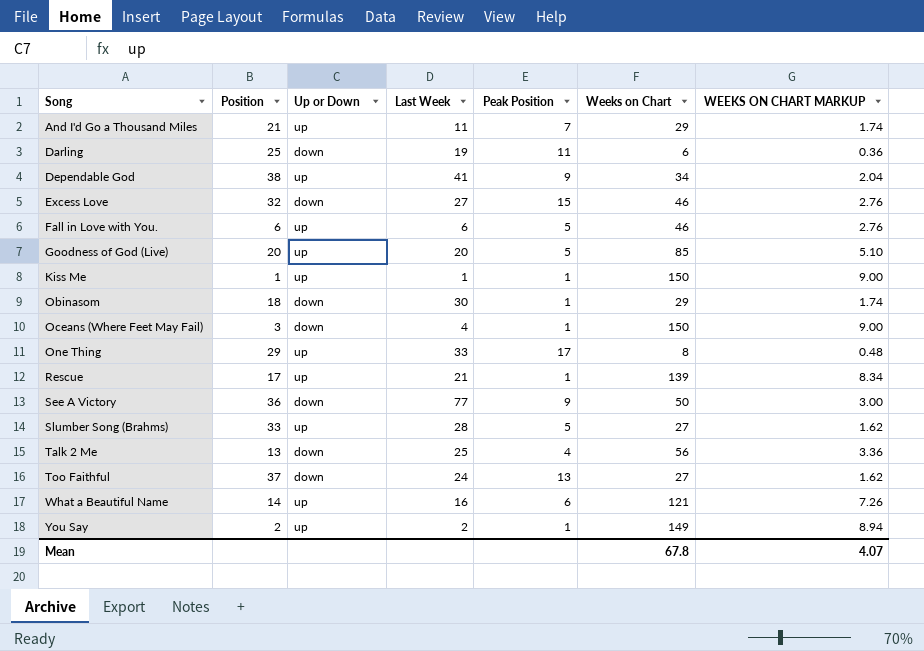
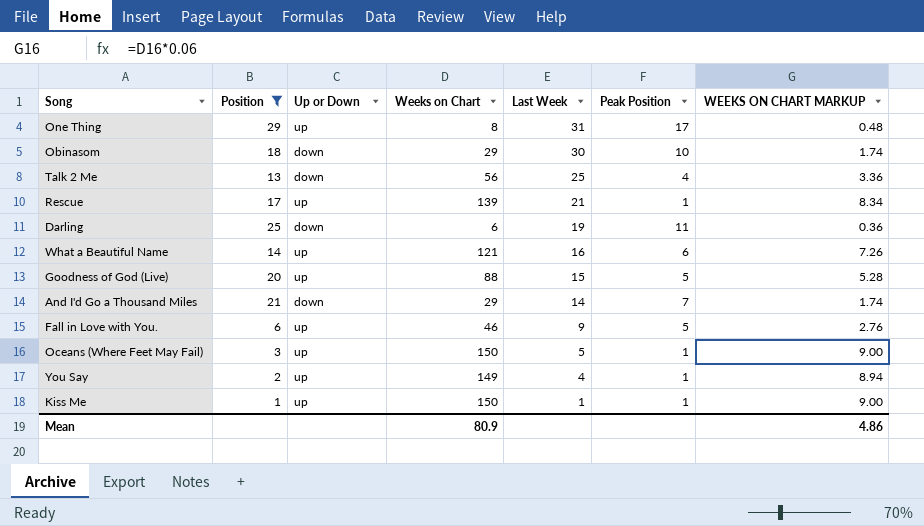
filter: none -> Position <= 29
row order: Song ascending -> Last Week descending
column Weeks on Chart | position: 6 -> 4
One Thing | Last Week: 33 -> 31
Obinasom | Peak Position: 1 -> 10
Goodness of God (Live) | Weeks on Chart: 85 -> 88
Goodness of God (Live) | Last Week: 20 -> 15
Goodness of God (Live) | WEEKS ON CHART MARKUP: 5.10 -> 5.28
And I'd Go a Thousand Miles | Up or Down: up -> down
And I'd Go a Thousand Miles | Last Week: 11 -> 14
Fall in Love with You. | Last Week: 6 -> 9
Oceans (Where Feet May Fail) | Up or Down: down -> up
Oceans (Where Feet May Fail) | Last Week: 4 -> 5
You Say | Last Week: 2 -> 4
Mean | Weeks on Chart: 67.8 -> 80.9
Mean | WEEKS ON CHART MARKUP: 4.07 -> 4.86

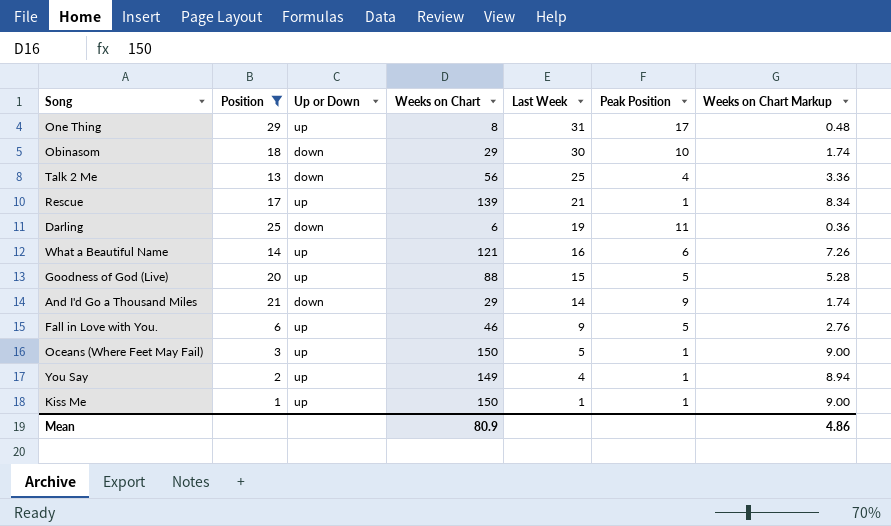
column name: WEEKS ON CHART MARKUP -> Weeks on Chart Markup
And I'd Go a Thousand Miles | Peak Position: 7 -> 9

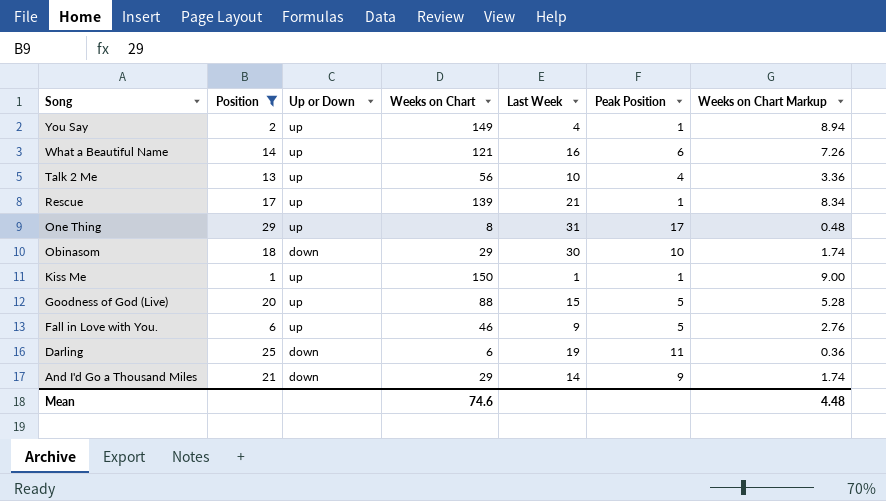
row order: Last Week descending -> Song descending
row Oceans (Where Feet May Fail): 3 | up | 150 | 5 | 1 | 9.00 -> none
Talk 2 Me | Up or Down: down -> up
Talk 2 Me | Last Week: 25 -> 10
Mean | Weeks on Chart: 80.9 -> 74.6
Mean | Weeks on Chart Markup: 4.86 -> 4.48

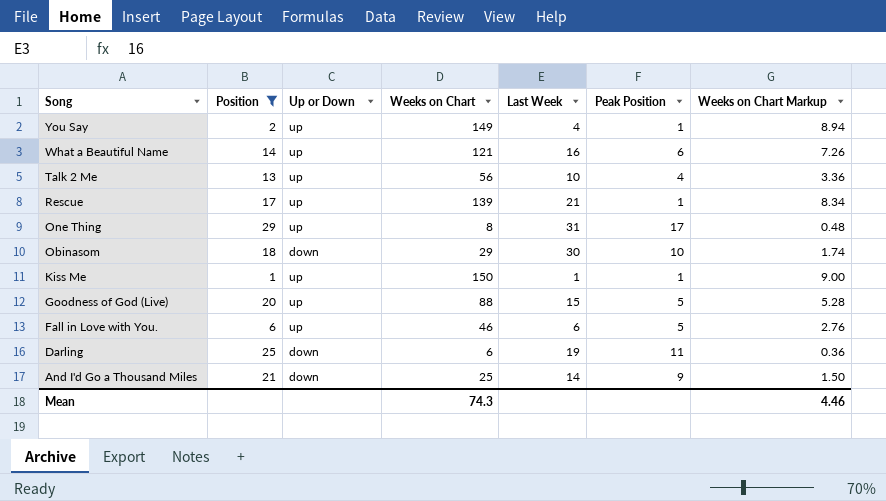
Fall in Love with You. | Last Week: 9 -> 6
And I'd Go a Thousand Miles | Weeks on Chart: 29 -> 25
And I'd Go a Thousand Miles | Weeks on Chart Markup: 1.74 -> 1.50
Mean | Weeks on Chart: 74.6 -> 74.3
Mean | Weeks on Chart Markup: 4.48 -> 4.46

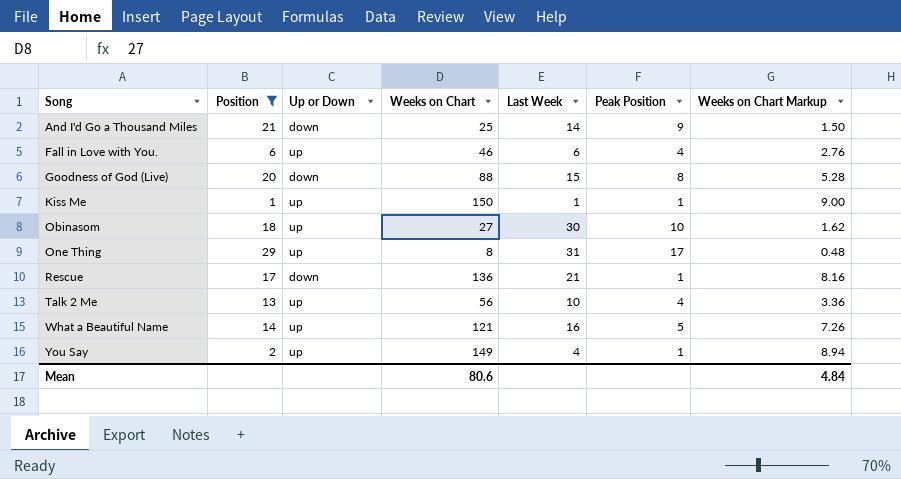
row order: Song descending -> Song ascending
row Darling: 25 | down | 6 | 19 | 11 | 0.36 -> none
Fall in Love with You. | Peak Position: 5 -> 4
Goodness of God (Live) | Up or Down: up -> down
Goodness of God (Live) | Peak Position: 5 -> 8
Obinasom | Up or Down: down -> up
Obinasom | Weeks on Chart: 29 -> 27
Obinasom | Weeks on Chart Markup: 1.74 -> 1.62
Rescue | Up or Down: up -> down
Rescue | Weeks on Chart: 139 -> 136
Rescue | Weeks on Chart Markup: 8.34 -> 8.16
What a Beautiful Name | Peak Position: 6 -> 5
Mean | Weeks on Chart: 74.3 -> 80.6
Mean | Weeks on Chart Markup: 4.46 -> 4.84

